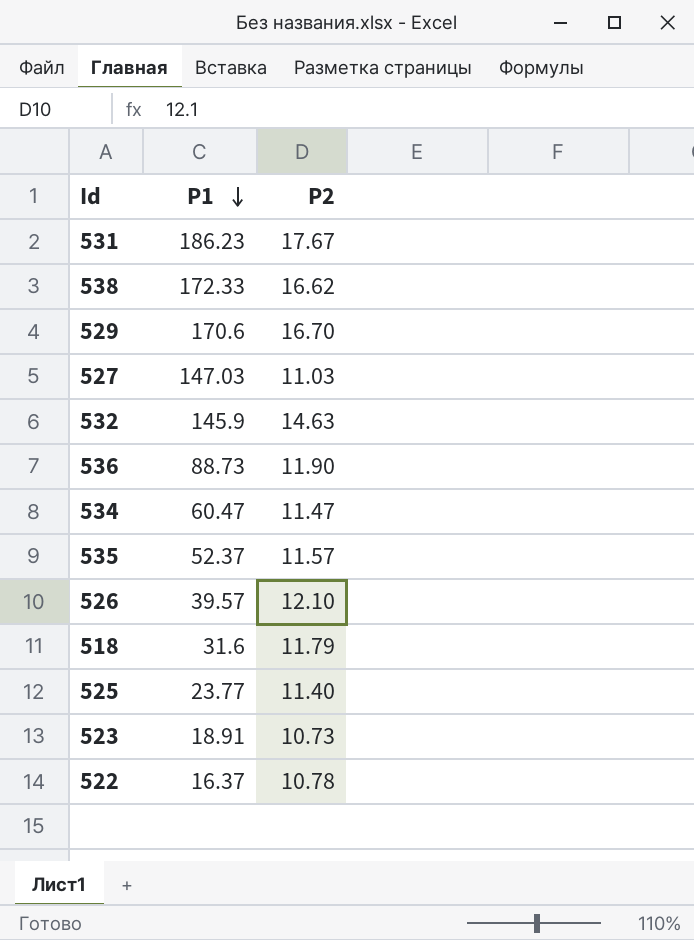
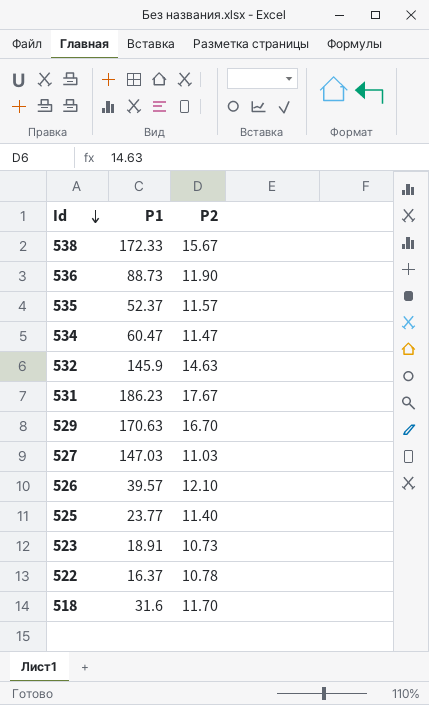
row order: P1 descending -> Id descending
538 | P2: 16.62 -> 15.67
529 | P1: 170.6 -> 170.63
518 | P2: 11.79 -> 11.70

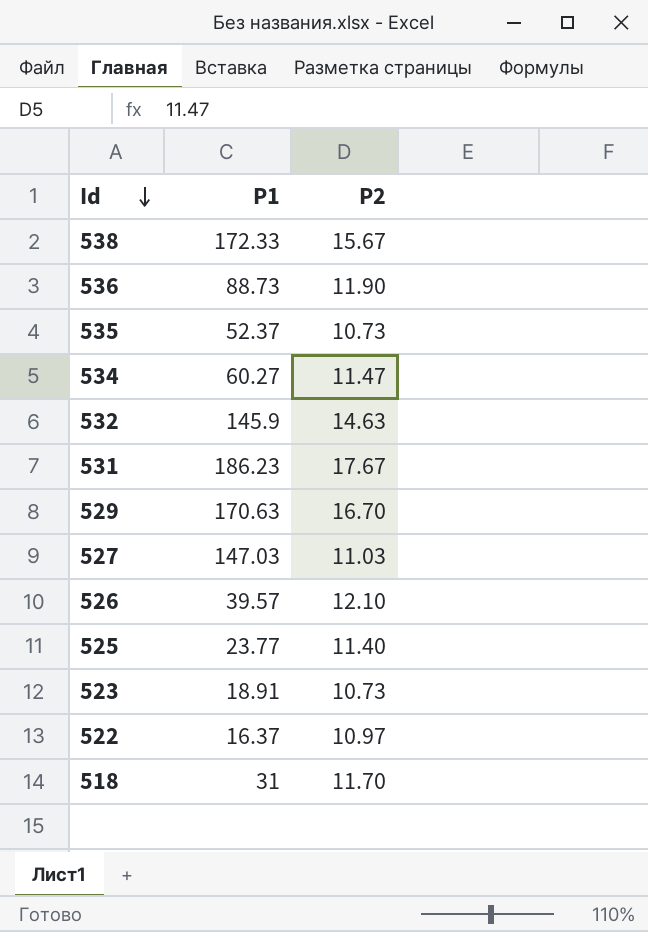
535 | P2: 11.57 -> 10.73
534 | P1: 60.47 -> 60.27
522 | P2: 10.78 -> 10.97
518 | P1: 31.6 -> 31

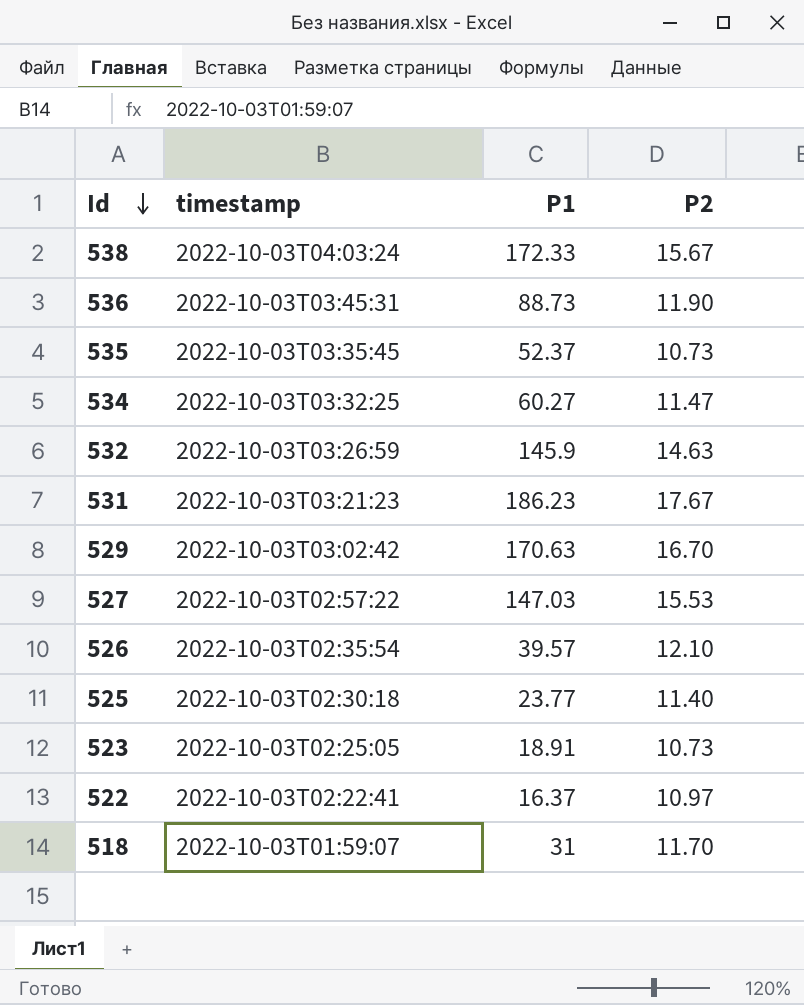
column timestamp | position: none -> 2
527 | P2: 11.03 -> 15.53

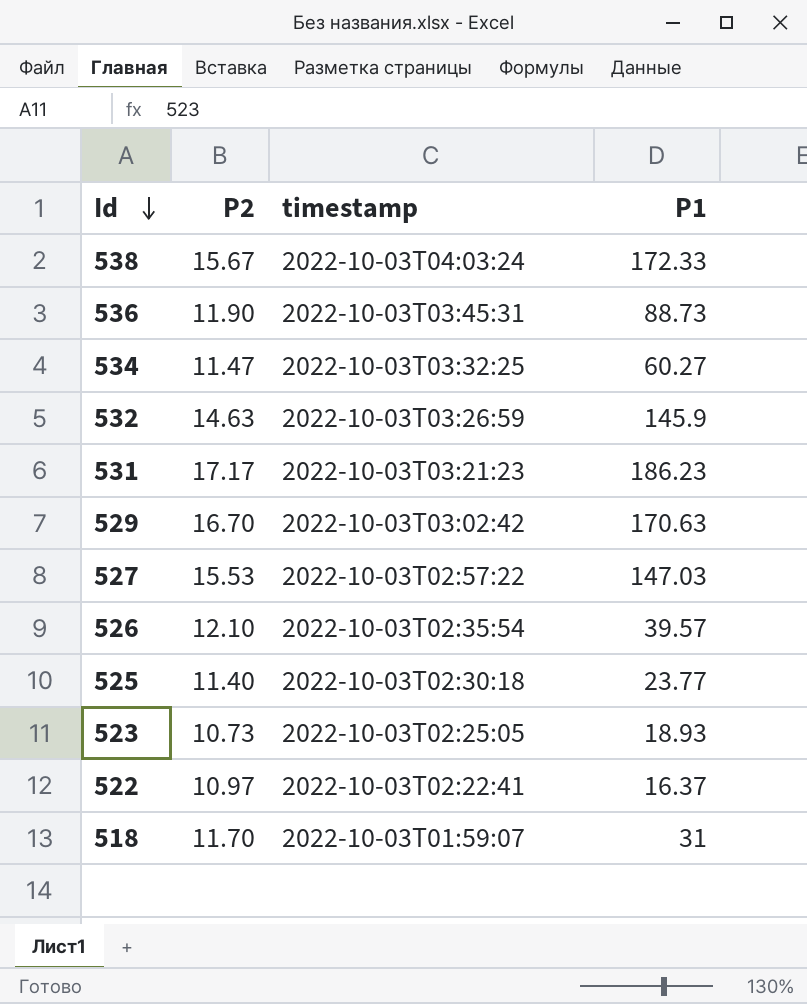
column P2 | position: 4 -> 2
row 535: 2022-10-03T03:35:45 | 52.37 | 10.73 -> none
531 | P2: 17.67 -> 17.17
523 | P1: 18.91 -> 18.93

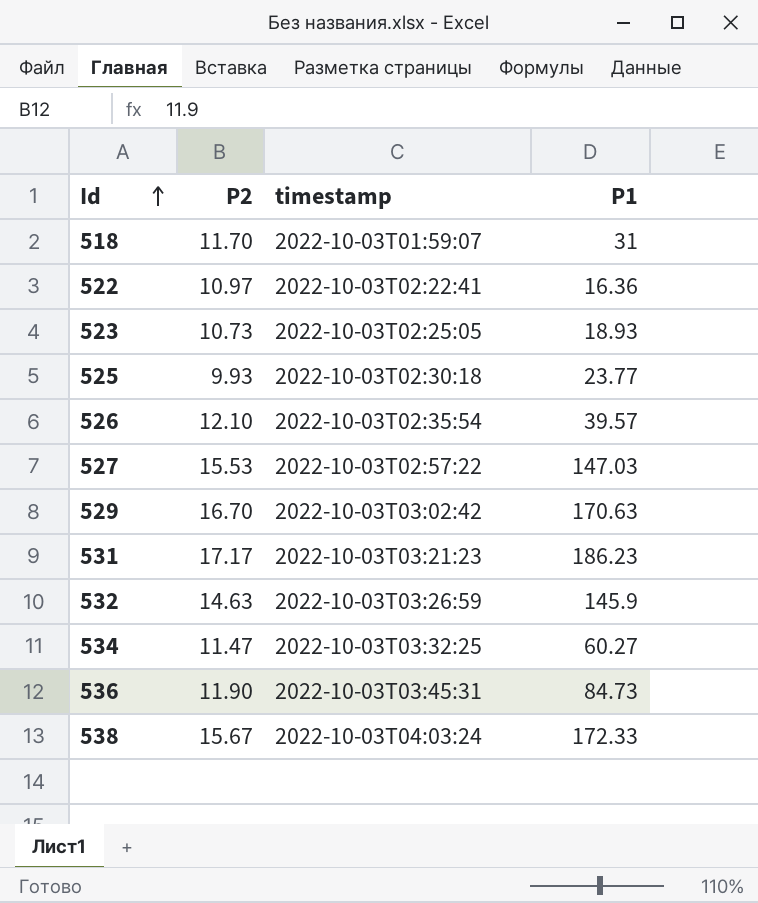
row order: Id descending -> Id ascending
522 | P1: 16.37 -> 16.36
525 | P2: 11.40 -> 9.93
536 | P1: 88.73 -> 84.73

